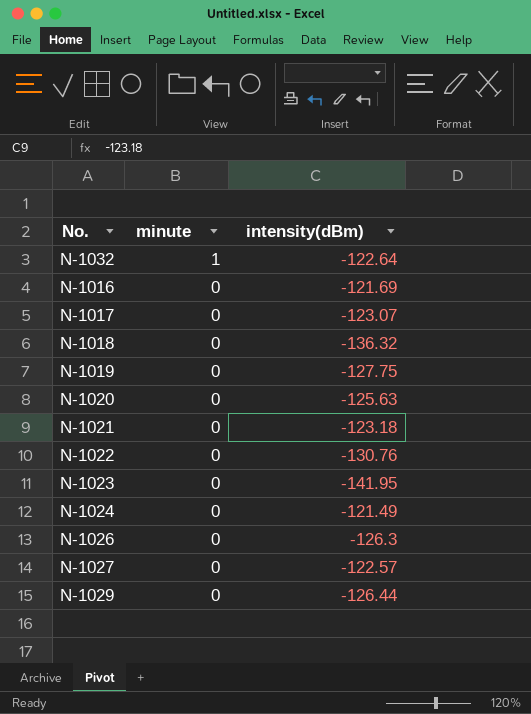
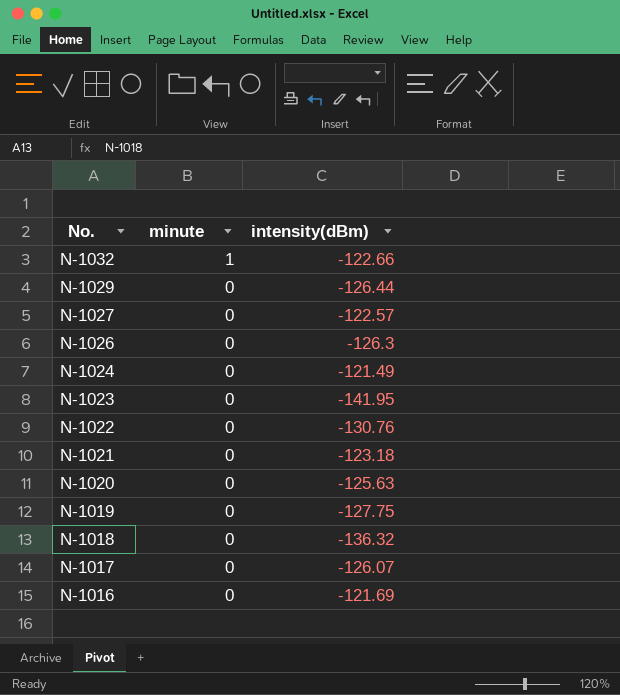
row order: minute descending -> No. descending
N-1032 | intensity(dBm): -122.64 -> -122.66
N-1017 | intensity(dBm): -123.07 -> -126.07

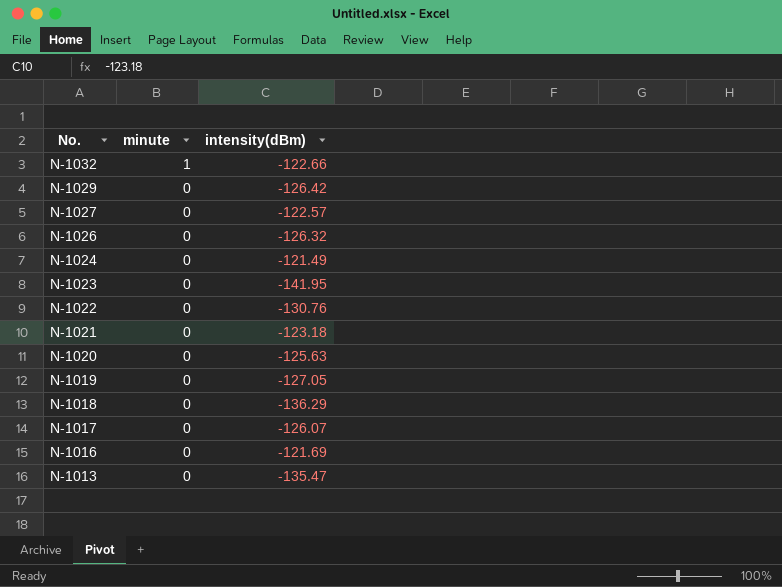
N-1029 | intensity(dBm): -126.44 -> -126.42
N-1026 | intensity(dBm): -126.3 -> -126.32
N-1019 | intensity(dBm): -127.75 -> -127.05
N-1018 | intensity(dBm): -136.32 -> -136.29
row N-1013: none -> 0 | -135.47

